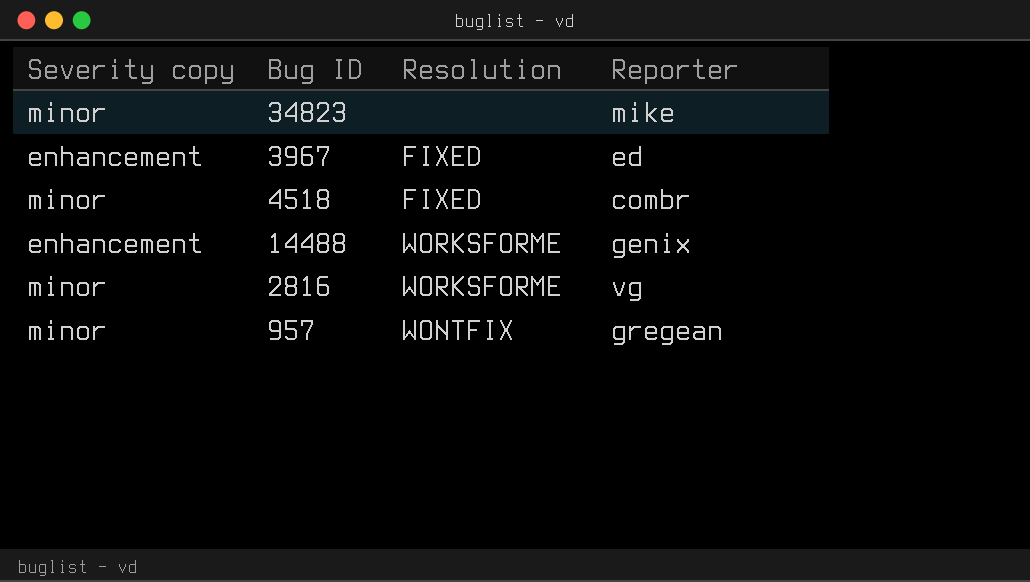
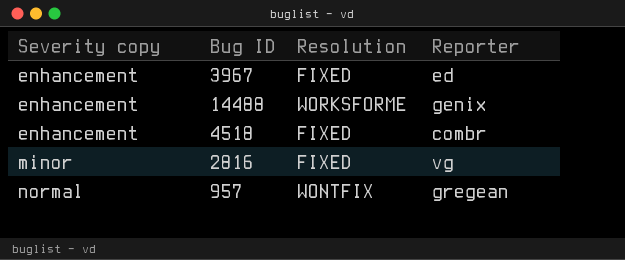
row order: none -> Severity copy ascending
row 34823: minor | none | mike -> none
4518 | Severity copy: minor -> enhancement
2816 | Resolution: WORKSFORME -> FIXED
957 | Severity copy: minor -> normal

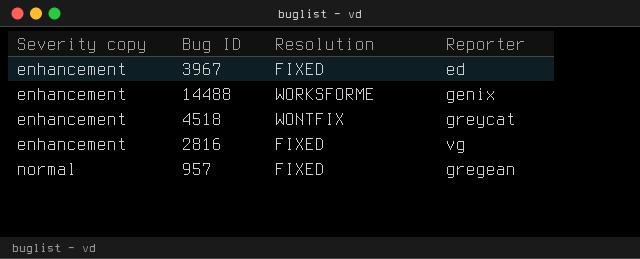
4518 | Resolution: FIXED -> WONTFIX
4518 | Reporter: combr -> greycat
2816 | Severity copy: minor -> enhancement
957 | Resolution: WONTFIX -> FIXED

